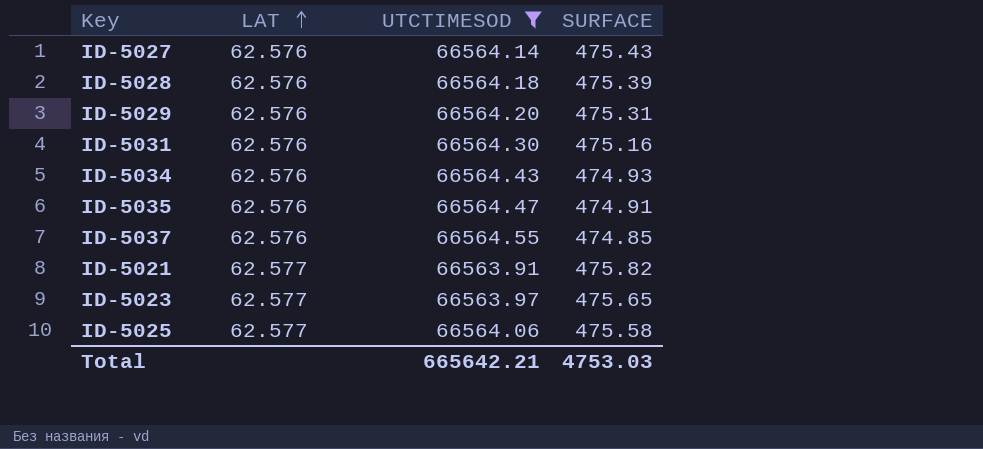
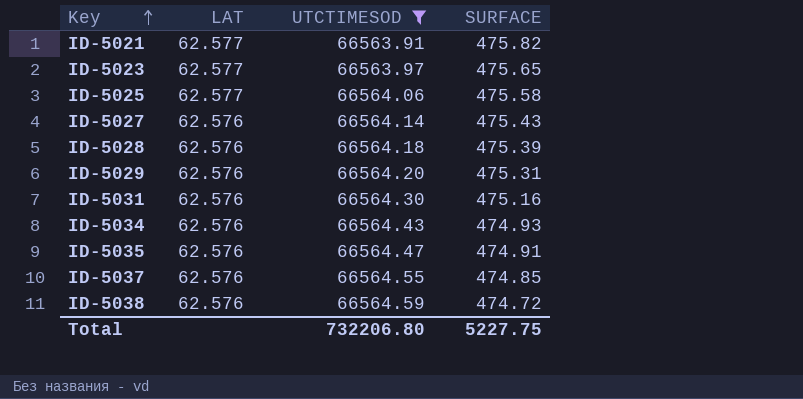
row order: LAT ascending -> Key ascending
row ID-5038: none -> 62.576 | 66564.59 | 474.72
Total | UTCTIMESOD: 665642.21 -> 732206.80
Total | SURFACE: 4753.03 -> 5227.75

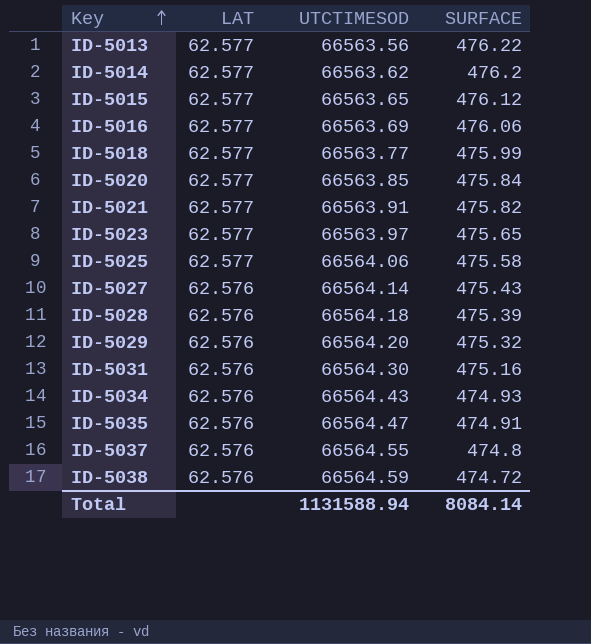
filter: UTCTIMESOD >= 66563.91 -> none
ID-5029 | SURFACE: 475.31 -> 475.32
ID-5037 | SURFACE: 474.85 -> 474.8
Total | UTCTIMESOD: 732206.80 -> 1131588.94
Total | SURFACE: 5227.75 -> 8084.14

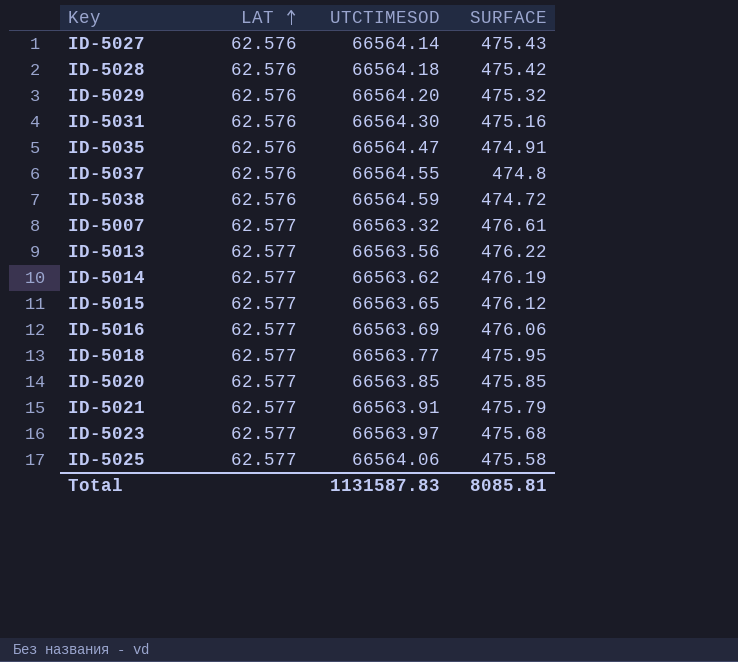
row order: Key ascending -> LAT ascending
row ID-5034: 62.576 | 66564.43 | 474.93 -> none
ID-5028 | SURFACE: 475.39 -> 475.42
row ID-5007: none -> 62.577 | 66563.32 | 476.61
ID-5014 | SURFACE: 476.2 -> 476.19
ID-5018 | SURFACE: 475.99 -> 475.95
ID-5020 | SURFACE: 475.84 -> 475.85
ID-5021 | SURFACE: 475.82 -> 475.79
ID-5023 | SURFACE: 475.65 -> 475.68
Total | UTCTIMESOD: 1131588.94 -> 1131587.83
Total | SURFACE: 8084.14 -> 8085.81

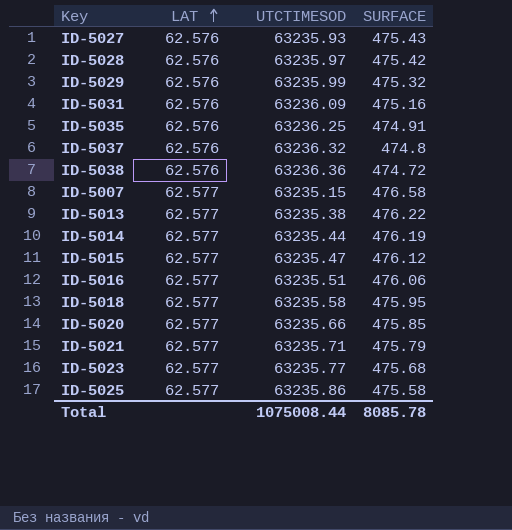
ID-5027 | UTCTIMESOD: 66564.14 -> 63235.93
ID-5028 | UTCTIMESOD: 66564.18 -> 63235.97
ID-5029 | UTCTIMESOD: 66564.20 -> 63235.99
ID-5031 | UTCTIMESOD: 66564.30 -> 63236.09
ID-5035 | UTCTIMESOD: 66564.47 -> 63236.25
ID-5037 | UTCTIMESOD: 66564.55 -> 63236.32
ID-5038 | UTCTIMESOD: 66564.59 -> 63236.36
ID-5007 | UTCTIMESOD: 66563.32 -> 63235.15
ID-5007 | SURFACE: 476.61 -> 476.58
ID-5013 | UTCTIMESOD: 66563.56 -> 63235.38
ID-5014 | UTCTIMESOD: 66563.62 -> 63235.44
ID-5015 | UTCTIMESOD: 66563.65 -> 63235.47
ID-5016 | UTCTIMESOD: 66563.69 -> 63235.51
ID-5018 | UTCTIMESOD: 66563.77 -> 63235.58
ID-5020 | UTCTIMESOD: 66563.85 -> 63235.66
ID-5021 | UTCTIMESOD: 66563.91 -> 63235.71
ID-5023 | UTCTIMESOD: 66563.97 -> 63235.77
ID-5025 | UTCTIMESOD: 66564.06 -> 63235.86
Total | UTCTIMESOD: 1131587.83 -> 1075008.44
Total | SURFACE: 8085.81 -> 8085.78

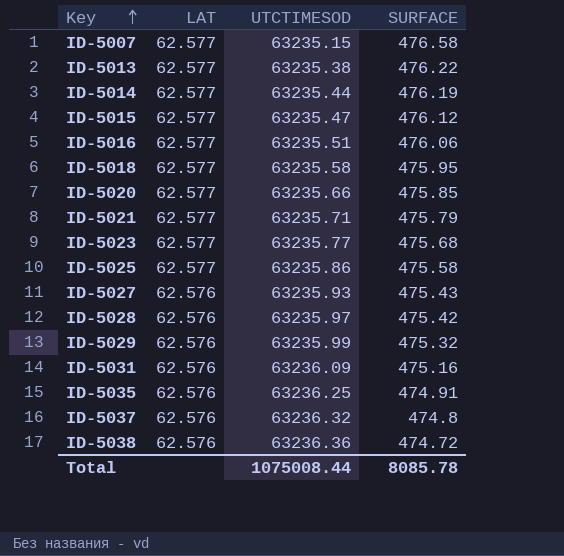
row order: LAT ascending -> Key ascending

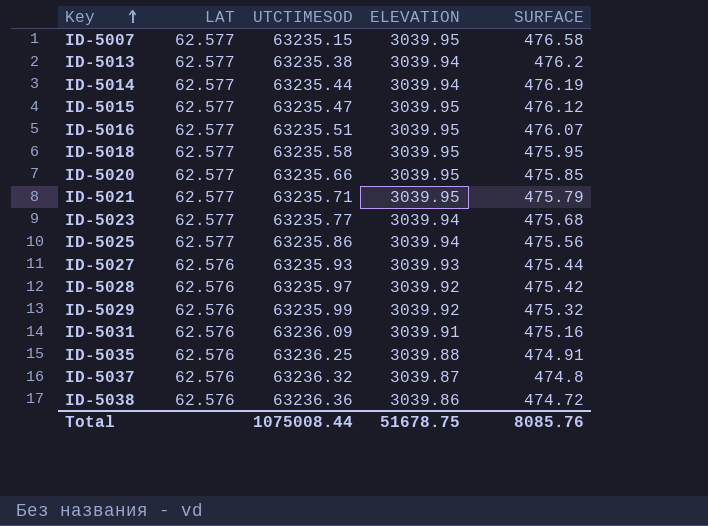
column ELEVATION | position: none -> 4
ID-5013 | SURFACE: 476.22 -> 476.2
ID-5016 | SURFACE: 476.06 -> 476.07
ID-5025 | SURFACE: 475.58 -> 475.56
ID-5027 | SURFACE: 475.43 -> 475.44
Total | SURFACE: 8085.78 -> 8085.76

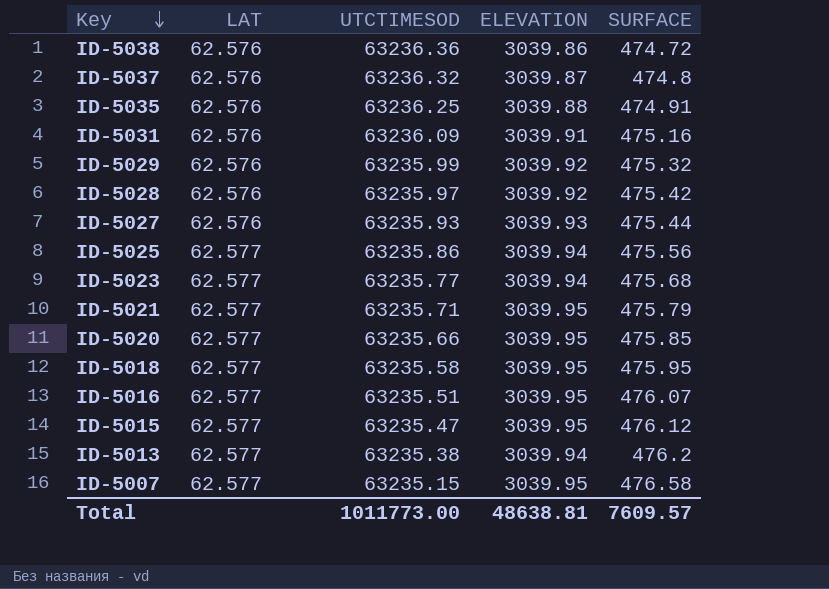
row order: Key ascending -> Key descending
row ID-5014: 62.577 | 63235.44 | 3039.94 | 476.19 -> none
Total | UTCTIMESOD: 1075008.44 -> 1011773.00
Total | ELEVATION: 51678.75 -> 48638.81
Total | SURFACE: 8085.76 -> 7609.57

